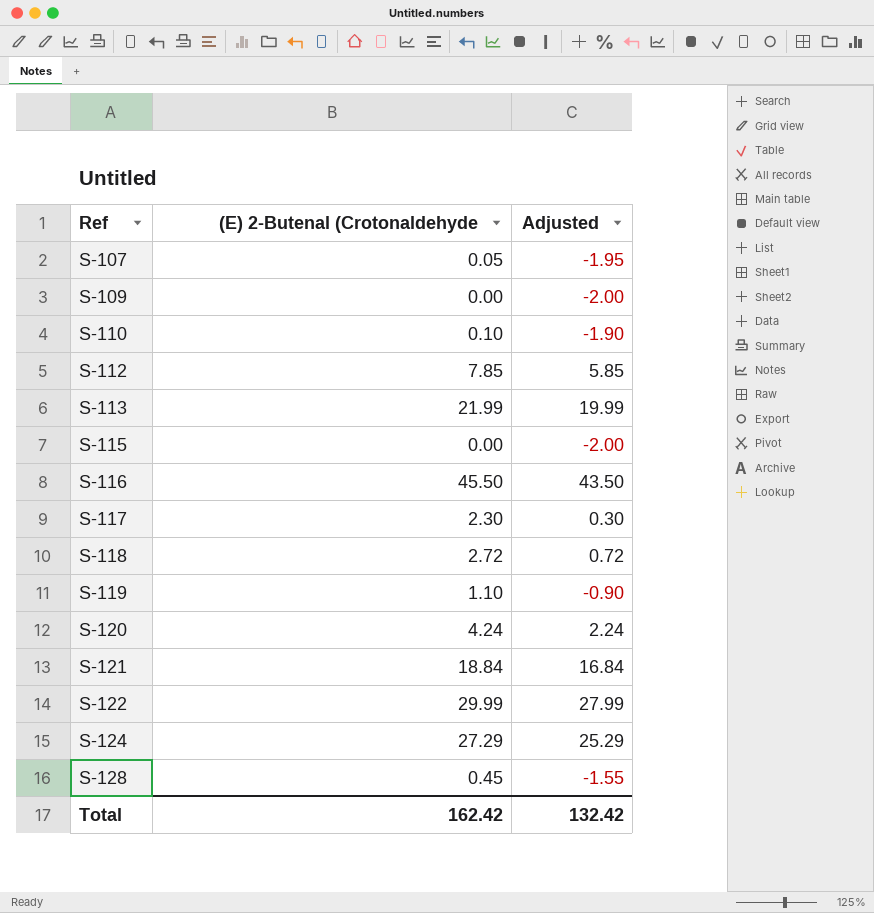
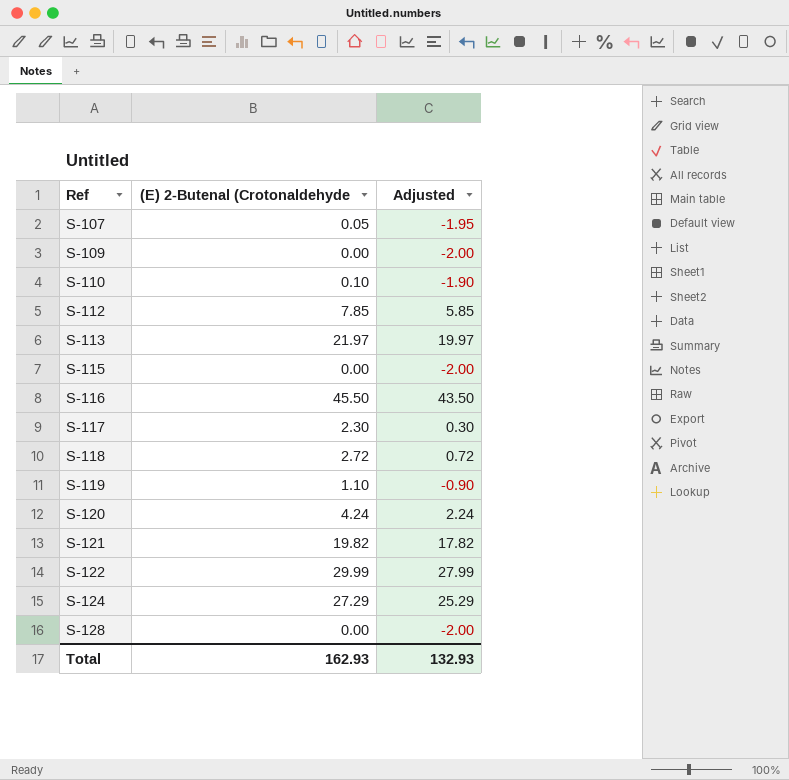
S-113 | (E) 2-Butenal (Crotonaldehyde: 21.99 -> 21.97
S-113 | Adjusted: 19.99 -> 19.97
S-121 | (E) 2-Butenal (Crotonaldehyde: 18.84 -> 19.82
S-121 | Adjusted: 16.84 -> 17.82
S-128 | (E) 2-Butenal (Crotonaldehyde: 0.45 -> 0.00
S-128 | Adjusted: -1.55 -> -2.00
Total | (E) 2-Butenal (Crotonaldehyde: 162.42 -> 162.93
Total | Adjusted: 132.42 -> 132.93

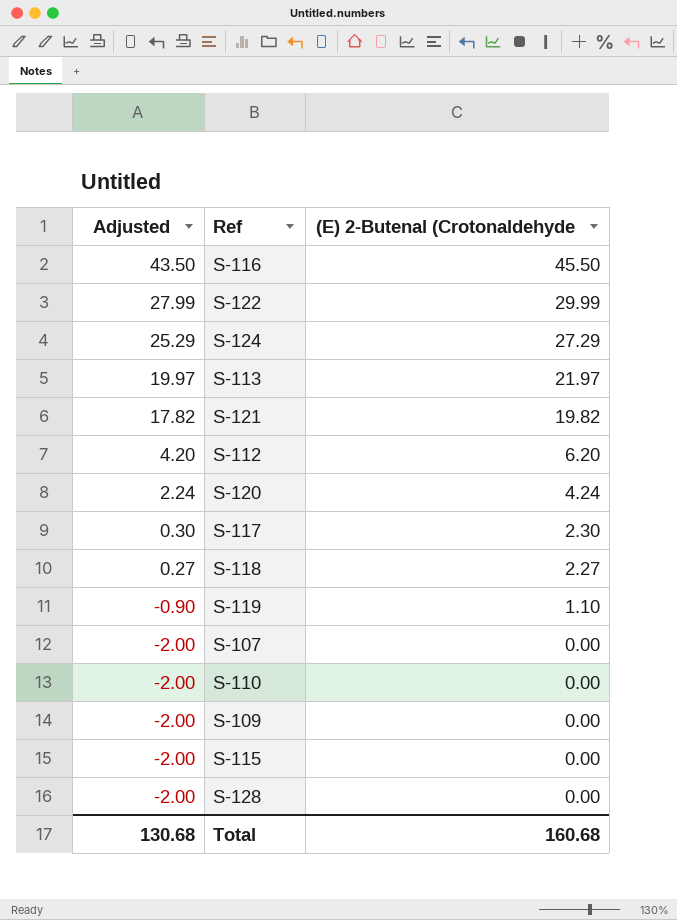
row order: Ref ascending -> Adjusted descending
column Adjusted | position: 3 -> 1
S-112 | Adjusted: 5.85 -> 4.20
S-112 | (E) 2-Butenal (Crotonaldehyde: 7.85 -> 6.20
S-118 | Adjusted: 0.72 -> 0.27
S-118 | (E) 2-Butenal (Crotonaldehyde: 2.72 -> 2.27
S-107 | Adjusted: -1.95 -> -2.00
S-107 | (E) 2-Butenal (Crotonaldehyde: 0.05 -> 0.00
S-110 | Adjusted: -1.90 -> -2.00
S-110 | (E) 2-Butenal (Crotonaldehyde: 0.10 -> 0.00
Total | Adjusted: 132.93 -> 130.68
Total | (E) 2-Butenal (Crotonaldehyde: 162.93 -> 160.68

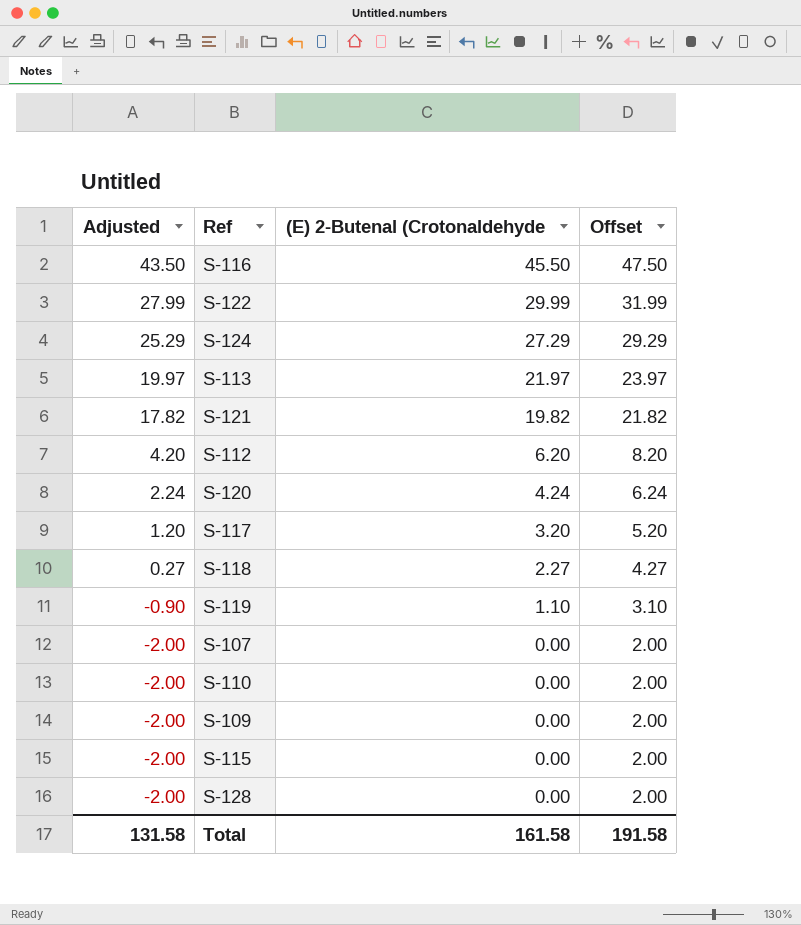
column Offset | formula: none -> [(E) 2-Butenal (Crotonaldehyde] + 2
S-117 | Adjusted: 0.30 -> 1.20
S-117 | (E) 2-Butenal (Crotonaldehyde: 2.30 -> 3.20
Total | Adjusted: 130.68 -> 131.58
Total | (E) 2-Butenal (Crotonaldehyde: 160.68 -> 161.58

